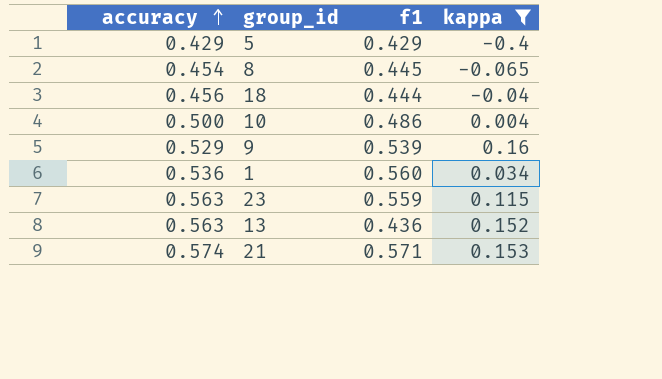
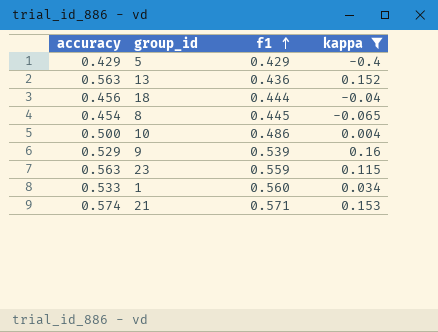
row order: accuracy ascending -> f1 ascending
1 | accuracy: 0.536 -> 0.533

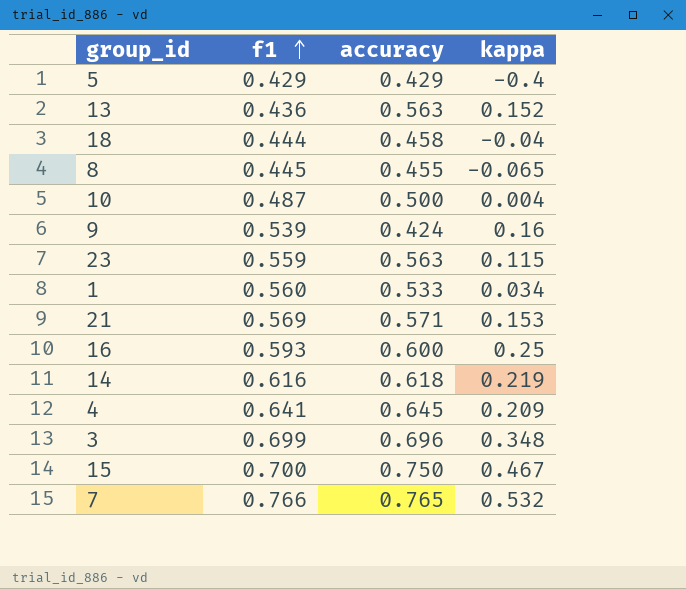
filter: kappa <= 0.16 -> none
column accuracy | position: 1 -> 3
18 | accuracy: 0.456 -> 0.458
8 | accuracy: 0.454 -> 0.455
10 | f1: 0.486 -> 0.487
9 | accuracy: 0.529 -> 0.424
21 | f1: 0.571 -> 0.569
21 | accuracy: 0.574 -> 0.571

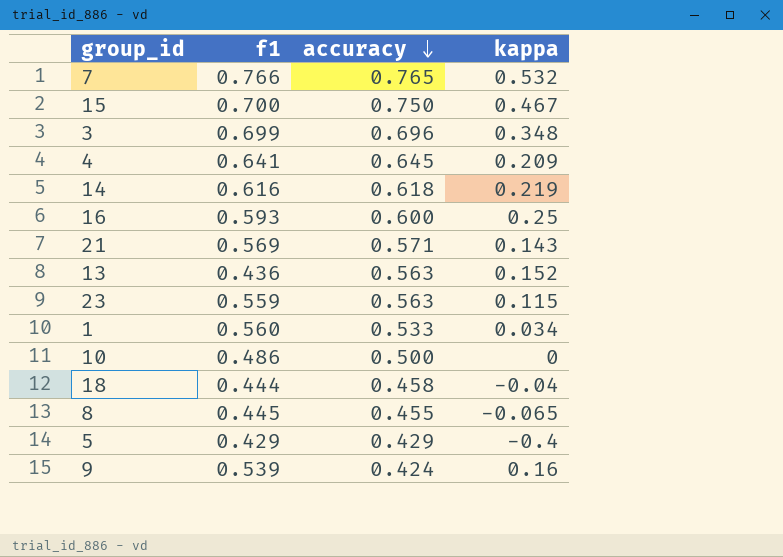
row order: f1 ascending -> accuracy descending
21 | kappa: 0.153 -> 0.143
10 | f1: 0.487 -> 0.486
10 | kappa: 0.004 -> 0

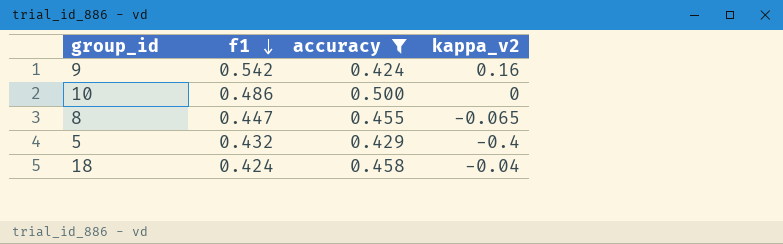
filter: none -> accuracy <= 0.500
row order: accuracy descending -> f1 descending
column name: kappa -> kappa_v2
9 | f1: 0.539 -> 0.542
8 | f1: 0.445 -> 0.447
5 | f1: 0.429 -> 0.432
18 | f1: 0.444 -> 0.424

